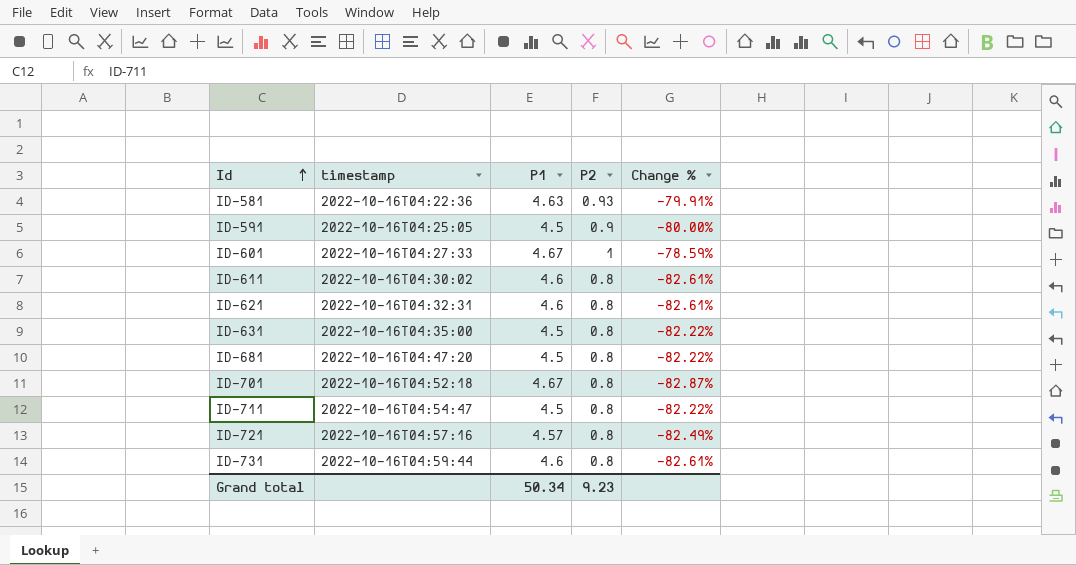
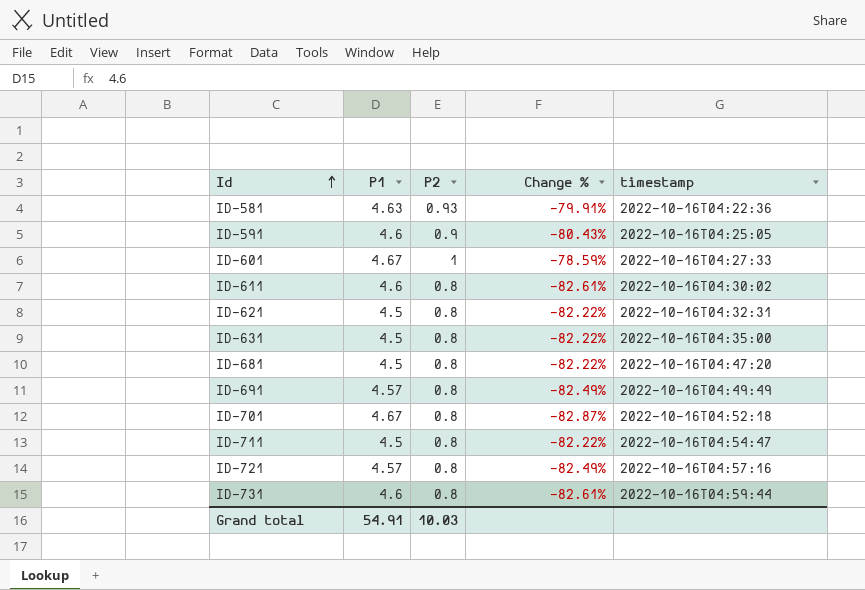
column timestamp | position: 2 -> 5
ID-591 | P1: 4.5 -> 4.6
ID-591 | Change %: -80.00% -> -80.43%
ID-621 | P1: 4.6 -> 4.5
ID-621 | Change %: -82.61% -> -82.22%
row ID-691: none -> 4.57 | 0.8 | -82.49% | 2022-10-16T04:49:49
Grand total | P1: 50.34 -> 54.91
Grand total | P2: 9.23 -> 10.03

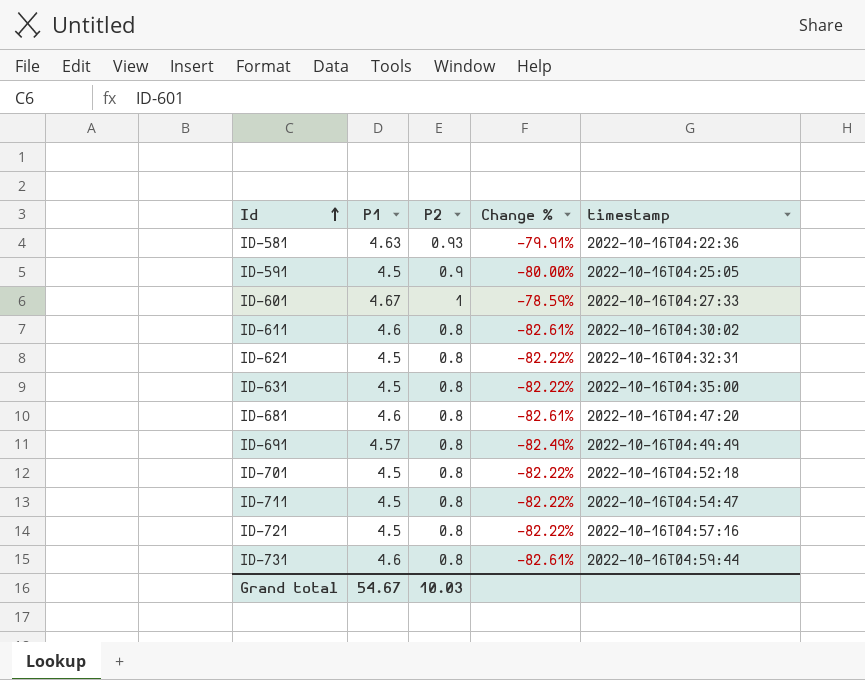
ID-591 | P1: 4.6 -> 4.5
ID-591 | Change %: -80.43% -> -80.00%
ID-681 | P1: 4.5 -> 4.6
ID-681 | Change %: -82.22% -> -82.61%
ID-701 | P1: 4.67 -> 4.5
ID-701 | Change %: -82.87% -> -82.22%
ID-721 | P1: 4.57 -> 4.5
ID-721 | Change %: -82.49% -> -82.22%
Grand total | P1: 54.91 -> 54.67

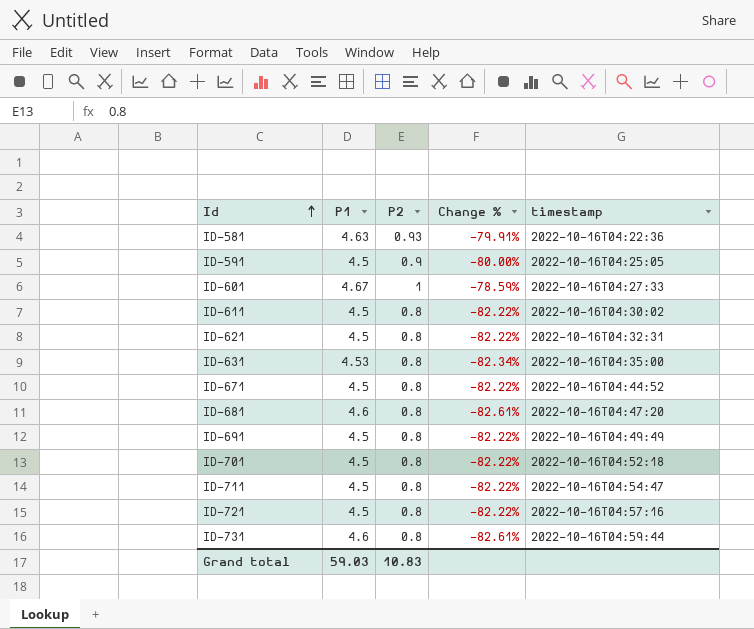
ID-611 | P1: 4.6 -> 4.5
ID-611 | Change %: -82.61% -> -82.22%
ID-631 | P1: 4.5 -> 4.53
ID-631 | Change %: -82.22% -> -82.34%
row ID-671: none -> 4.5 | 0.8 | -82.22% | 2022-10-16T04:44:52
ID-691 | P1: 4.57 -> 4.5
ID-691 | Change %: -82.49% -> -82.22%
Grand total | P1: 54.67 -> 59.03
Grand total | P2: 10.03 -> 10.83

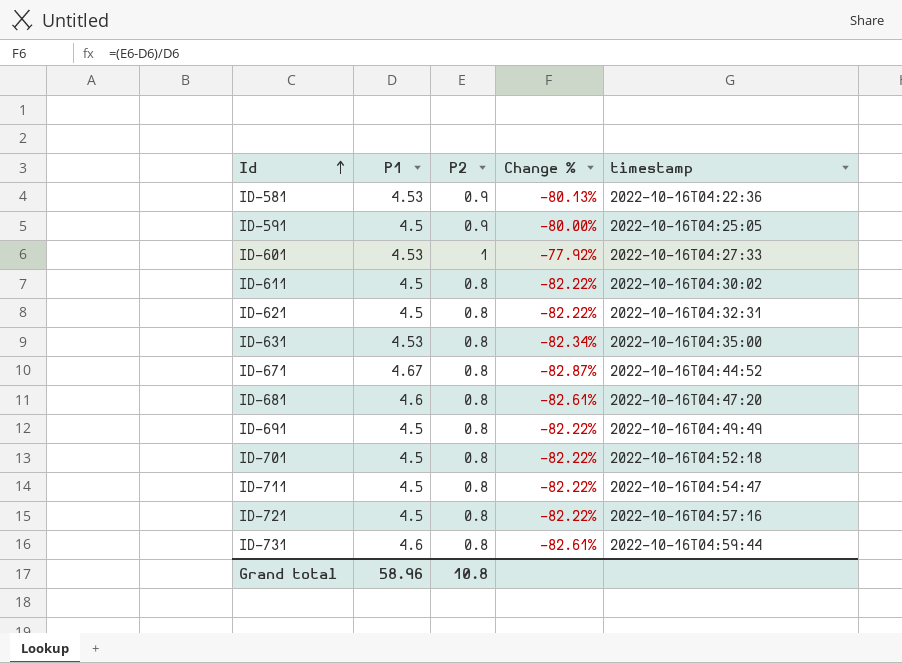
ID-581 | P1: 4.63 -> 4.53
ID-581 | P2: 0.93 -> 0.9
ID-581 | Change %: -79.91% -> -80.13%
ID-601 | P1: 4.67 -> 4.53
ID-601 | Change %: -78.59% -> -77.92%
ID-671 | P1: 4.5 -> 4.67
ID-671 | Change %: -82.22% -> -82.87%
Grand total | P1: 59.03 -> 58.96
Grand total | P2: 10.83 -> 10.8

